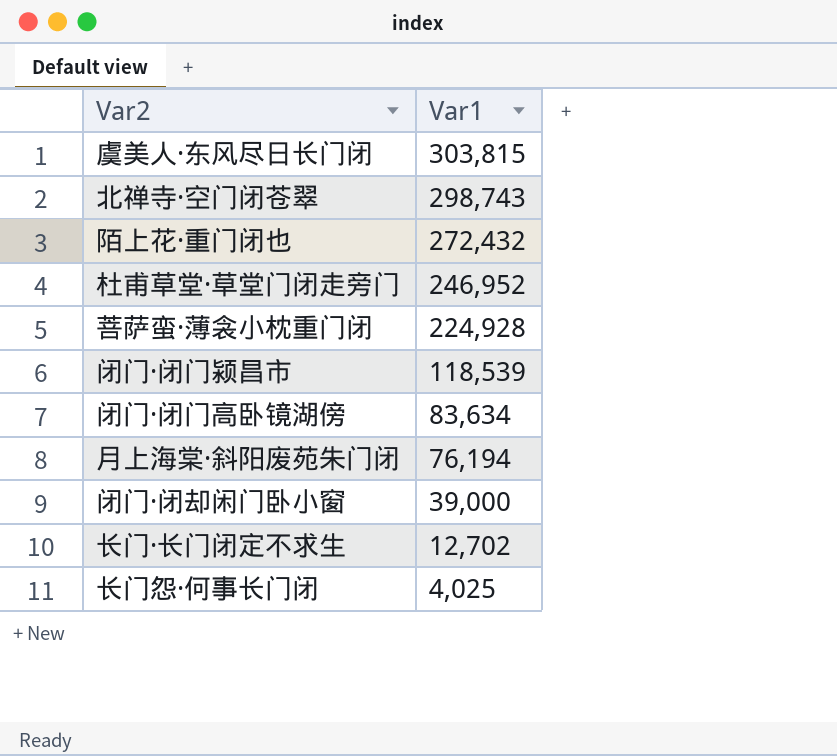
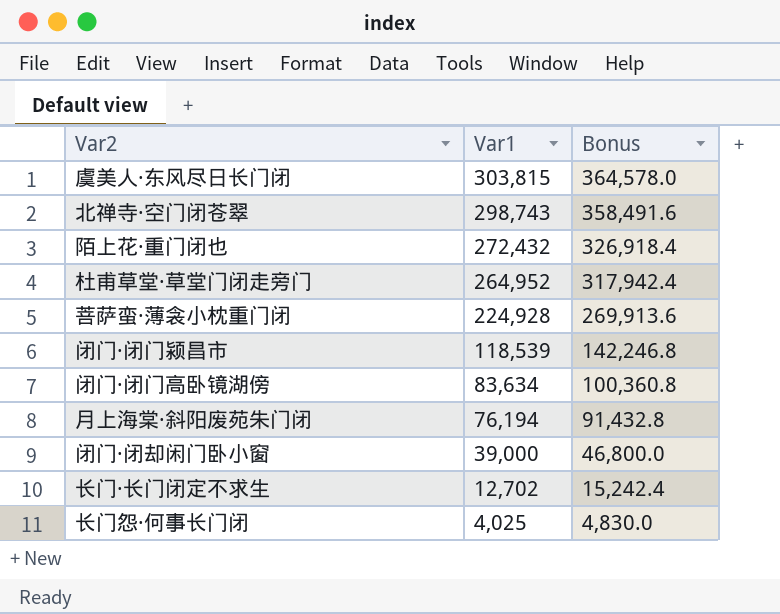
column Bonus | formula: none -> [Var1] * 1.2
杜甫草堂·草堂门闭走旁门 | Var1: 246,952 -> 264,952

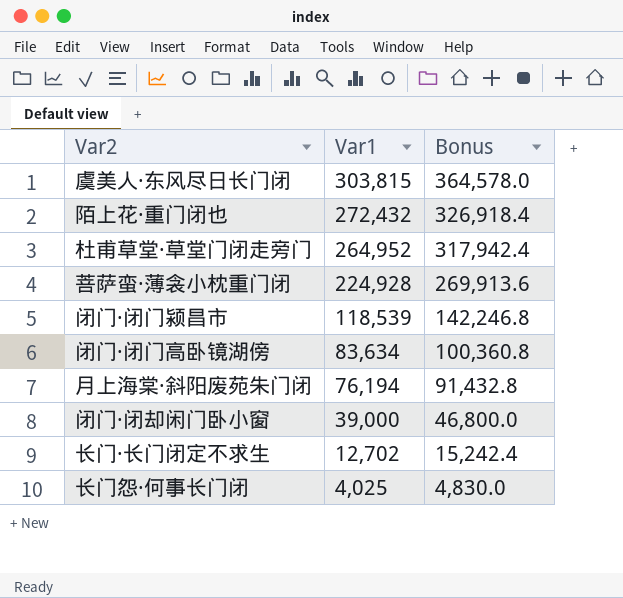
row 北禅寺·空门闭苍翠: 298,743 | 358,491.6 -> none

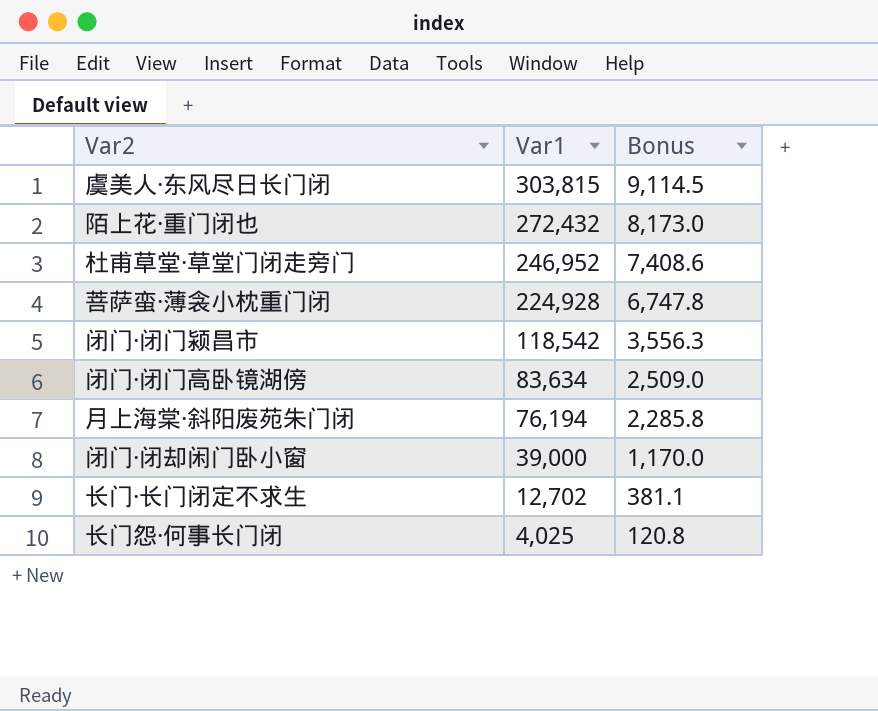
column Bonus | formula: [Var1] * 1.2 -> [Var1] * 0.03
杜甫草堂·草堂门闭走旁门 | Var1: 264,952 -> 246,952
闭门·闭门颍昌市 | Var1: 118,539 -> 118,542

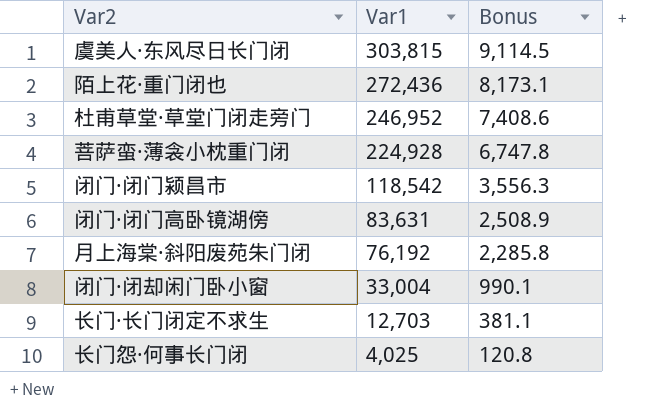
陌上花·重门闭也 | Var1: 272,432 -> 272,436
陌上花·重门闭也 | Bonus: 8,173.0 -> 8,173.1
闭门·闭门高卧镜湖傍 | Var1: 83,634 -> 83,631
闭门·闭门高卧镜湖傍 | Bonus: 2,509.0 -> 2,508.9
月上海棠·斜阳废苑朱门闭 | Var1: 76,194 -> 76,192
闭门·闭却闲门卧小窗 | Var1: 39,000 -> 33,004
闭门·闭却闲门卧小窗 | Bonus: 1,170.0 -> 990.1
长门·长门闭定不求生 | Var1: 12,702 -> 12,703

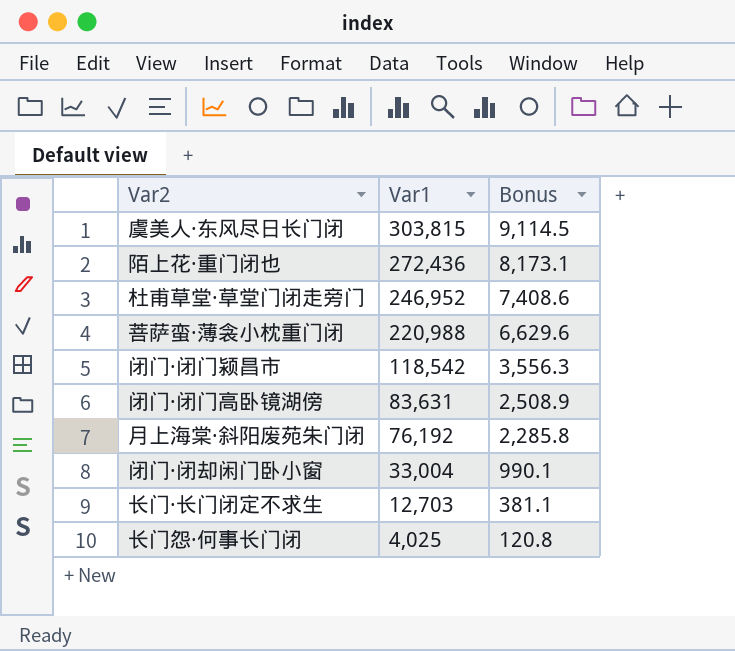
菩萨蛮·薄衾小枕重门闭 | Var1: 224,928 -> 220,988
菩萨蛮·薄衾小枕重门闭 | Bonus: 6,747.8 -> 6,629.6

